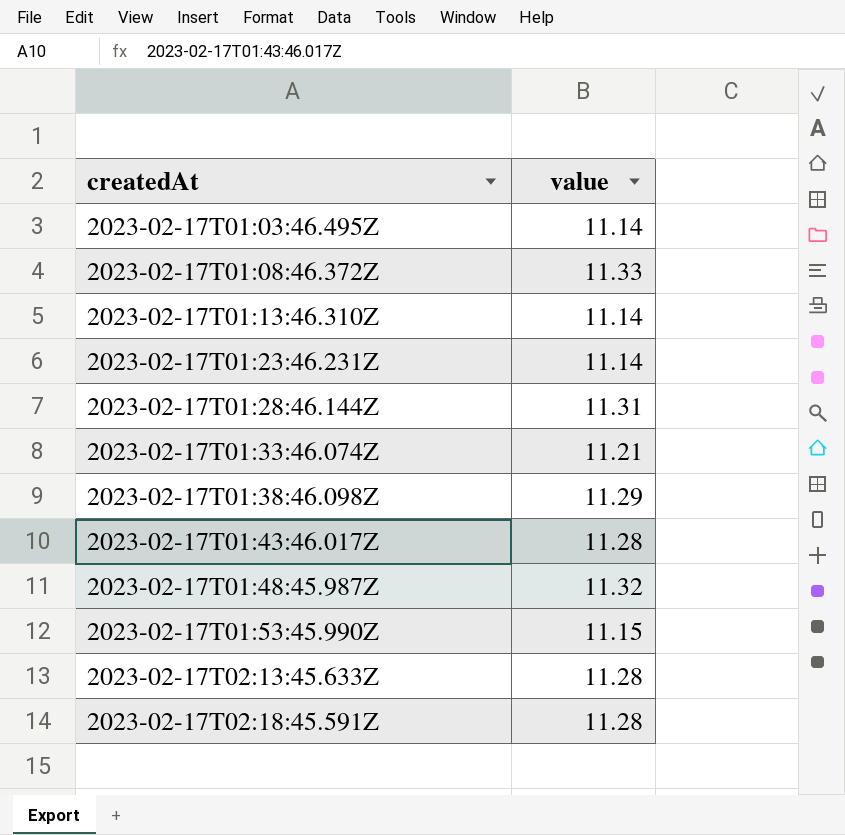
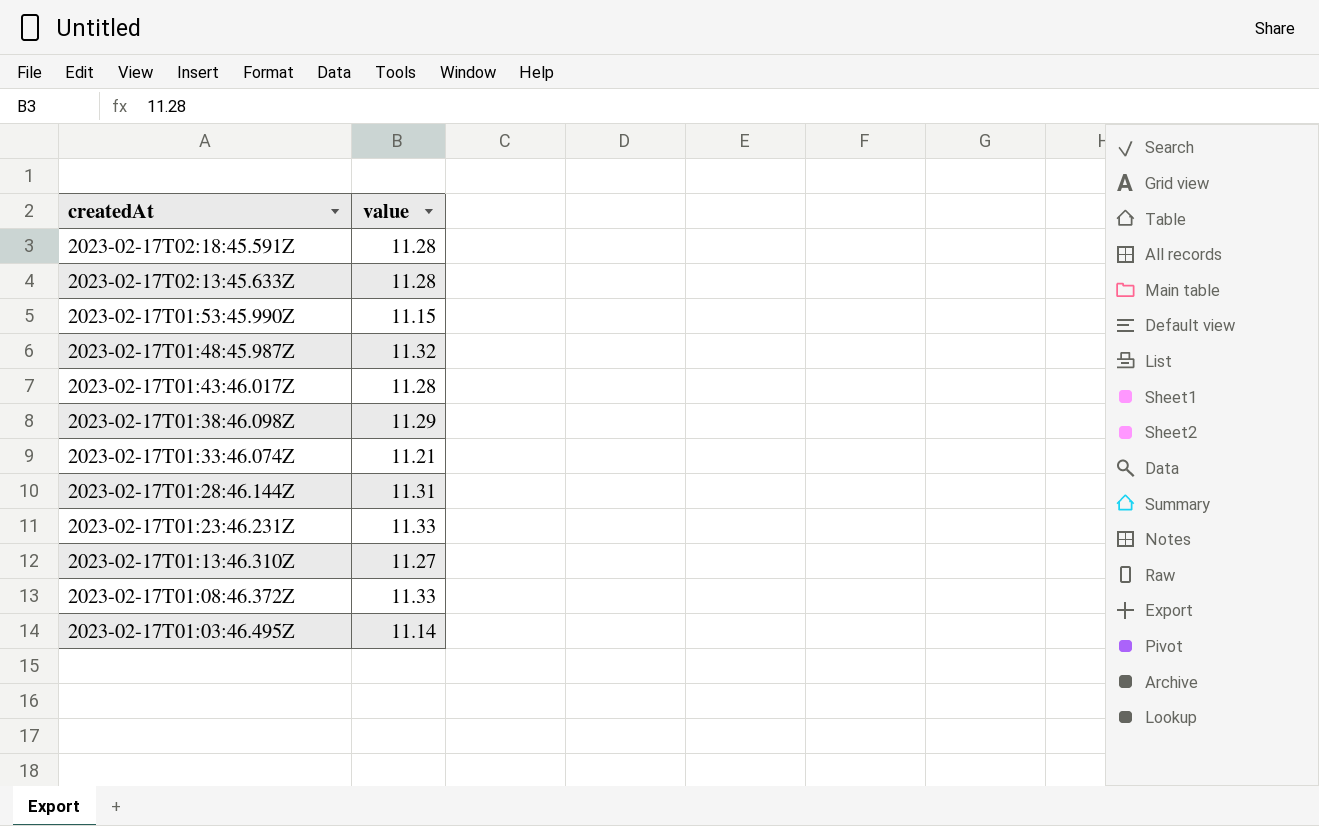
row order: createdAt ascending -> createdAt descending
2023-02-17T01:23:46.231Z | value: 11.14 -> 11.33
2023-02-17T01:13:46.310Z | value: 11.14 -> 11.27

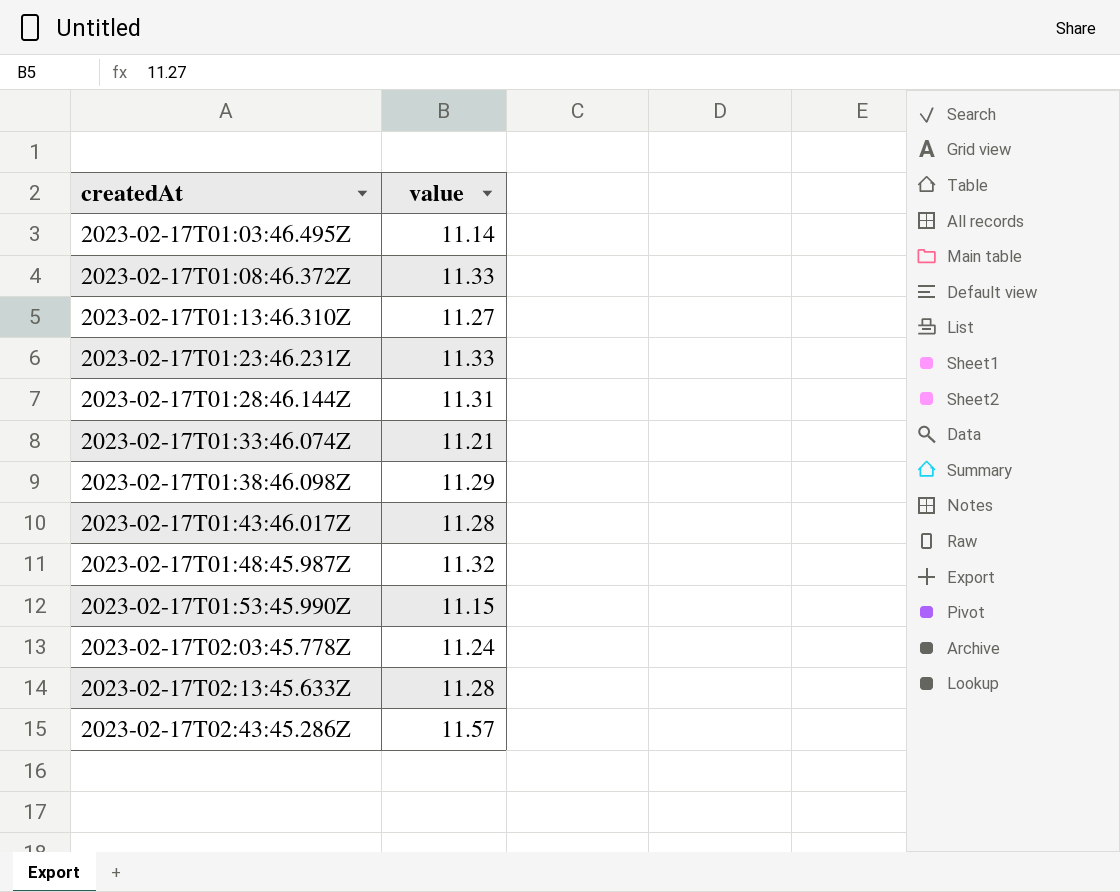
row order: createdAt descending -> createdAt ascending
row 2023-02-17T02:18:45.591Z: 11.28 -> none
row 2023-02-17T02:03:45.778Z: none -> 11.24
row 2023-02-17T02:43:45.286Z: none -> 11.57

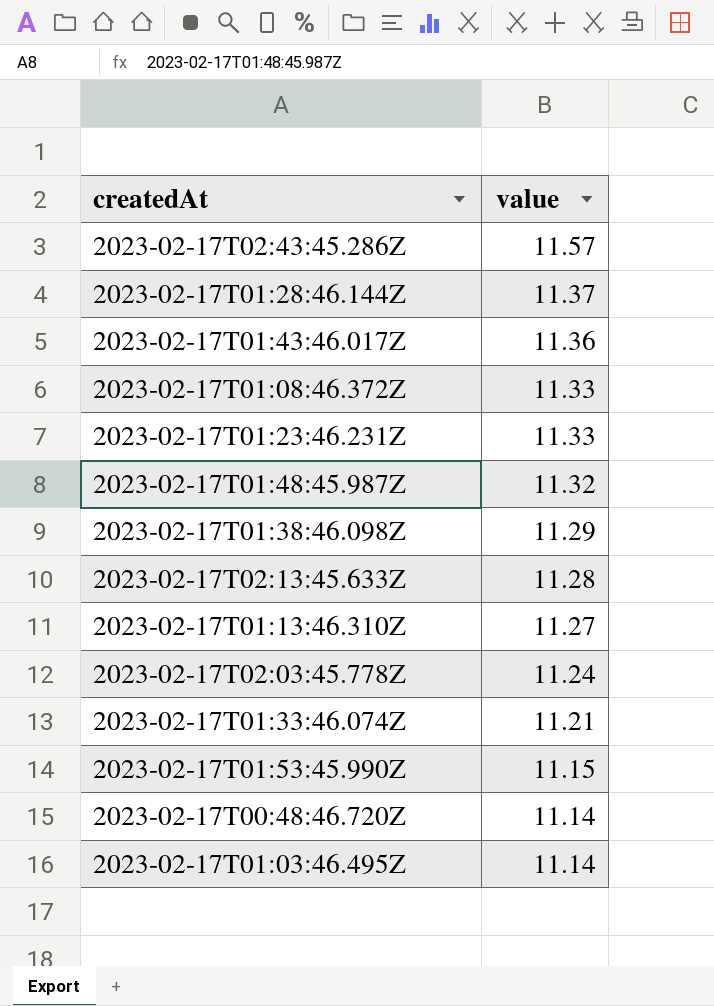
row order: createdAt ascending -> value descending
2023-02-17T01:28:46.144Z | value: 11.31 -> 11.37
2023-02-17T01:43:46.017Z | value: 11.28 -> 11.36
row 2023-02-17T00:48:46.720Z: none -> 11.14

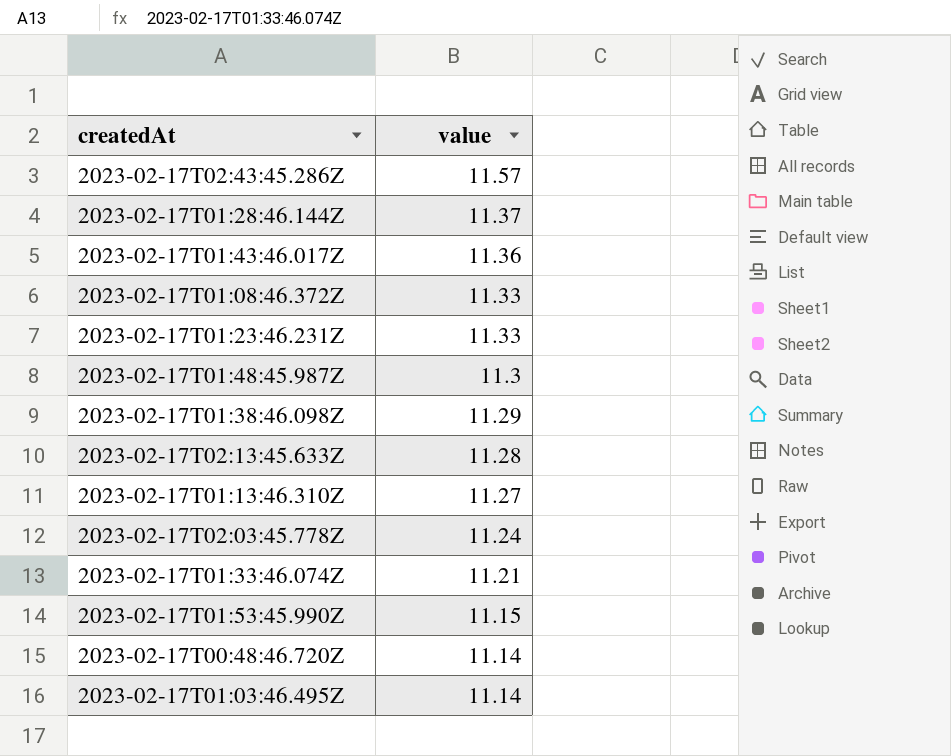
2023-02-17T01:48:45.987Z | value: 11.32 -> 11.3

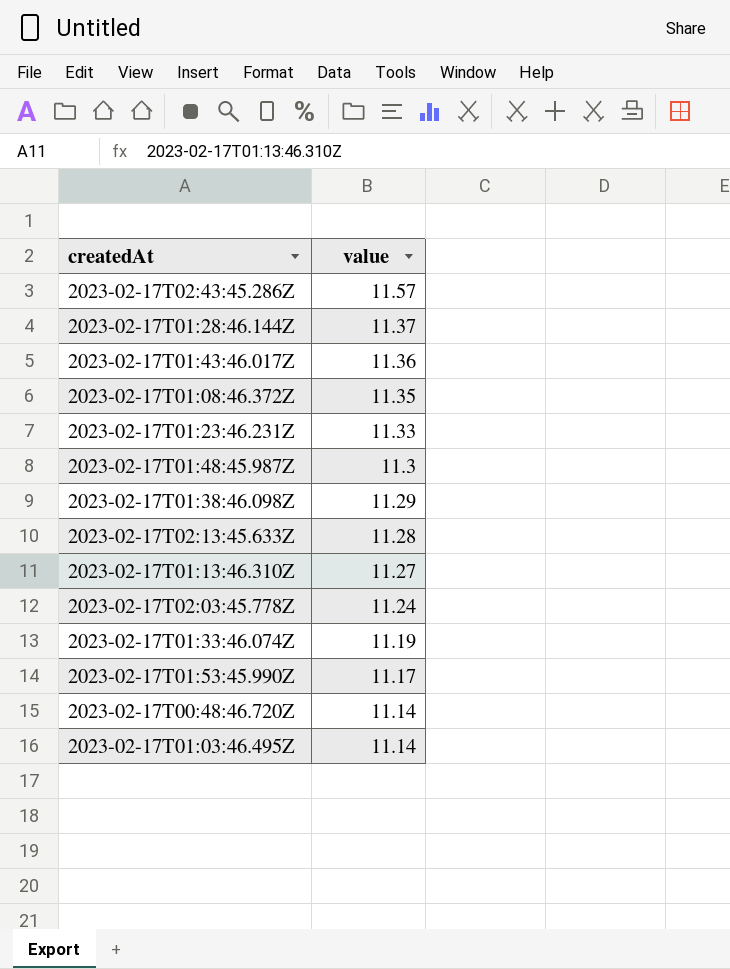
2023-02-17T01:08:46.372Z | value: 11.33 -> 11.35
2023-02-17T01:33:46.074Z | value: 11.21 -> 11.19
2023-02-17T01:53:45.990Z | value: 11.15 -> 11.17

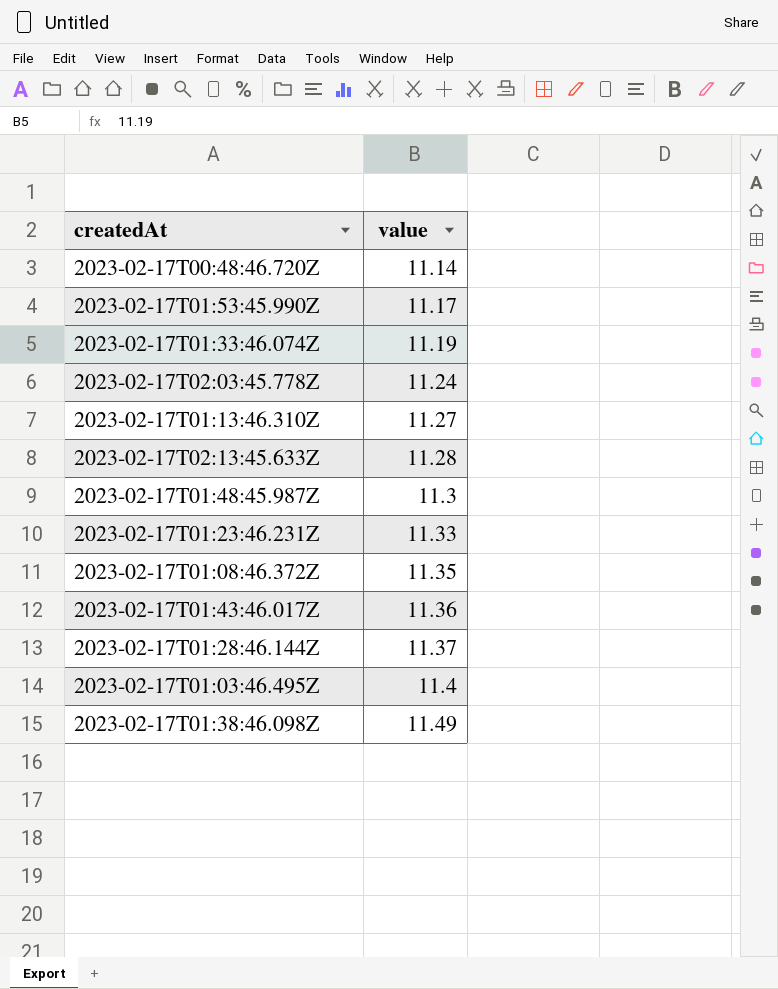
row order: value descending -> value ascending
row 2023-02-17T02:43:45.286Z: 11.57 -> none
2023-02-17T01:03:46.495Z | value: 11.14 -> 11.4
2023-02-17T01:38:46.098Z | value: 11.29 -> 11.49

